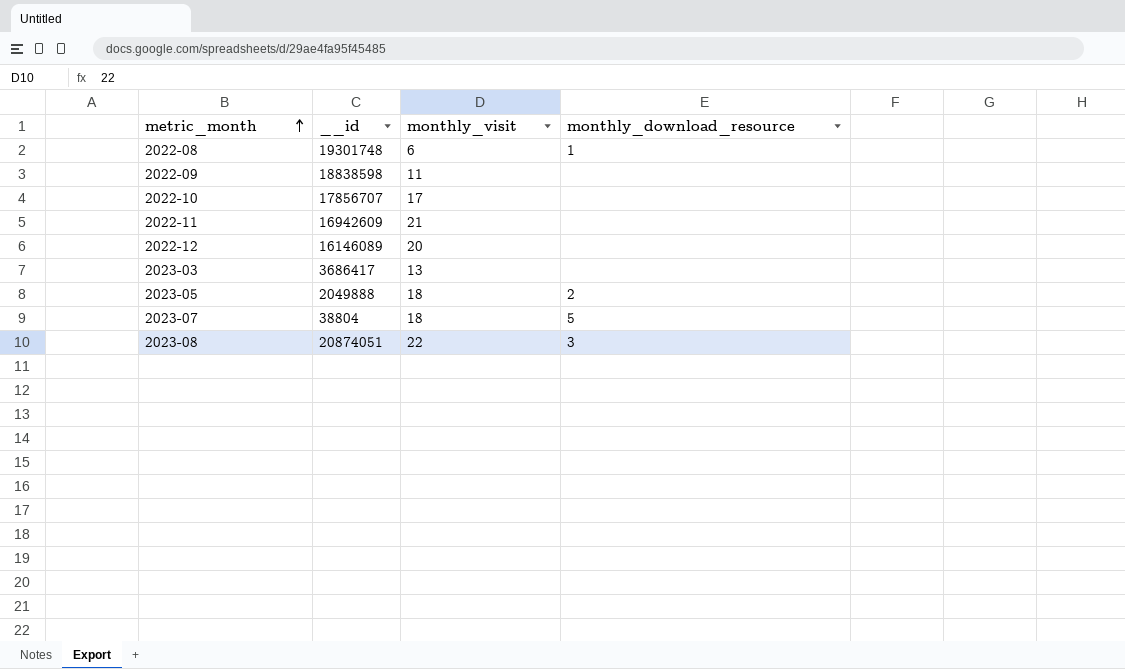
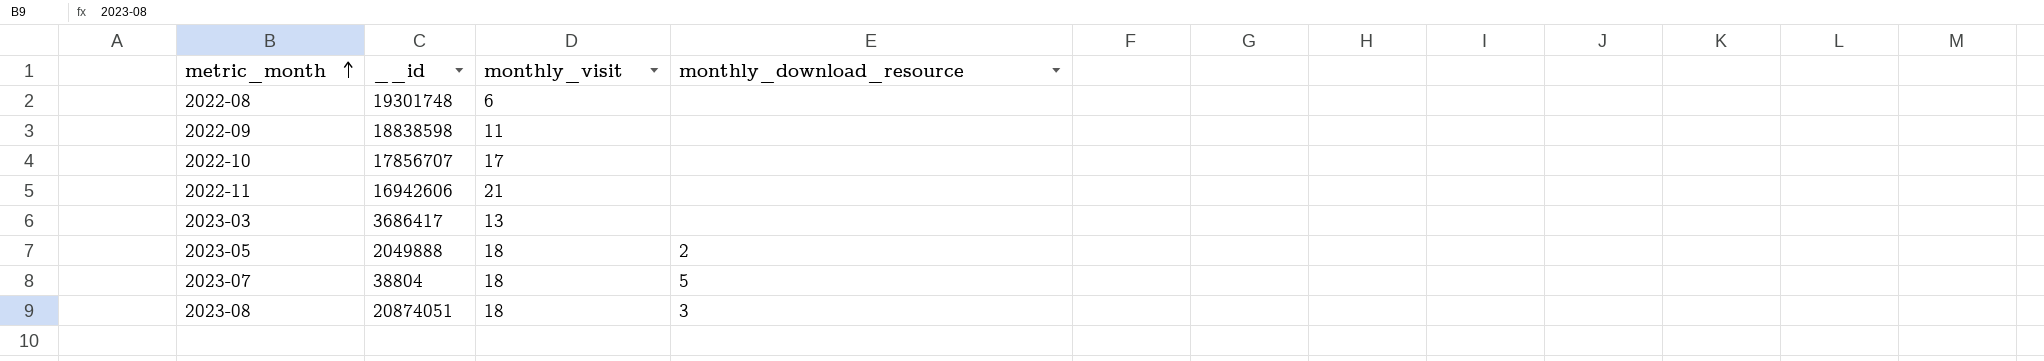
row 2022-12: 16146089 | 20 | none -> none
2022-08 | monthly_download_resource: 1 -> none
2022-11 | __id: 16942609 -> 16942606
2023-08 | monthly_visit: 22 -> 18

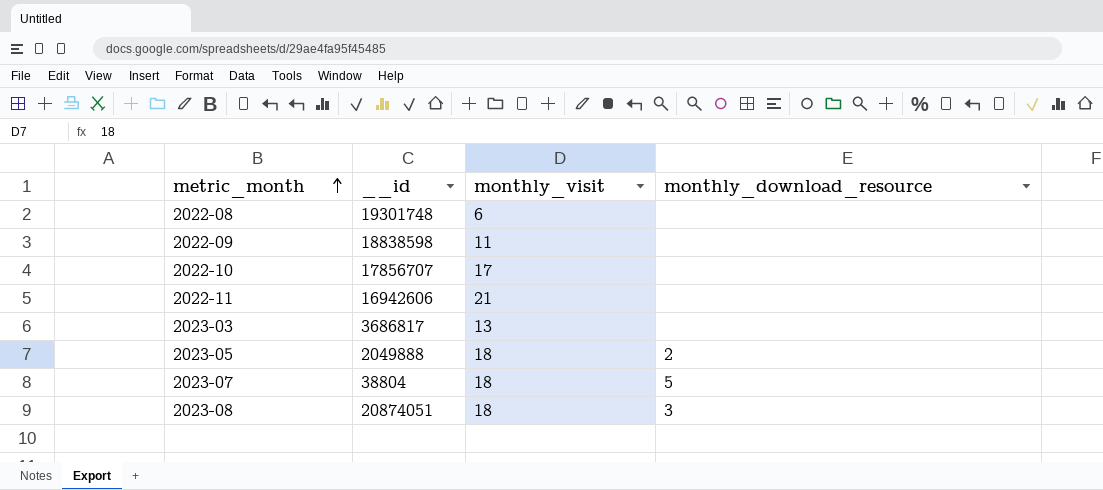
2023-03 | __id: 3686417 -> 3686817

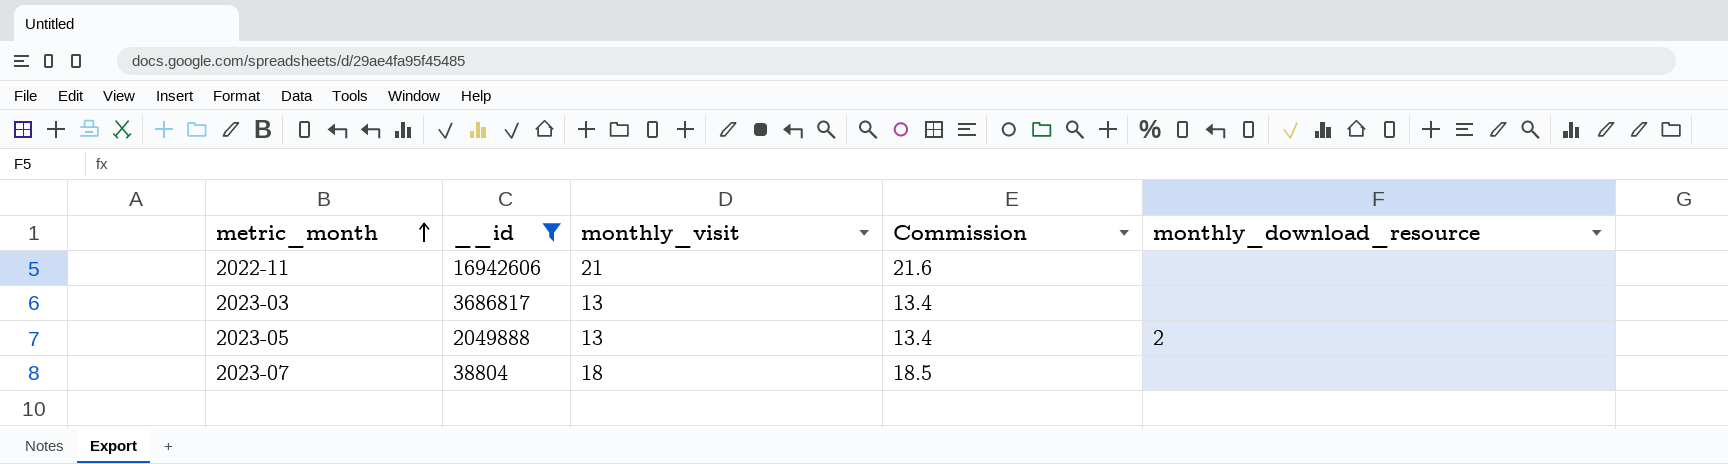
filter: none -> __id <= 16942606
column Commission | formula: none -> [monthly_visit] * 1.03
2023-05 | monthly_visit: 18 -> 13
2023-07 | monthly_download_resource: 5 -> none

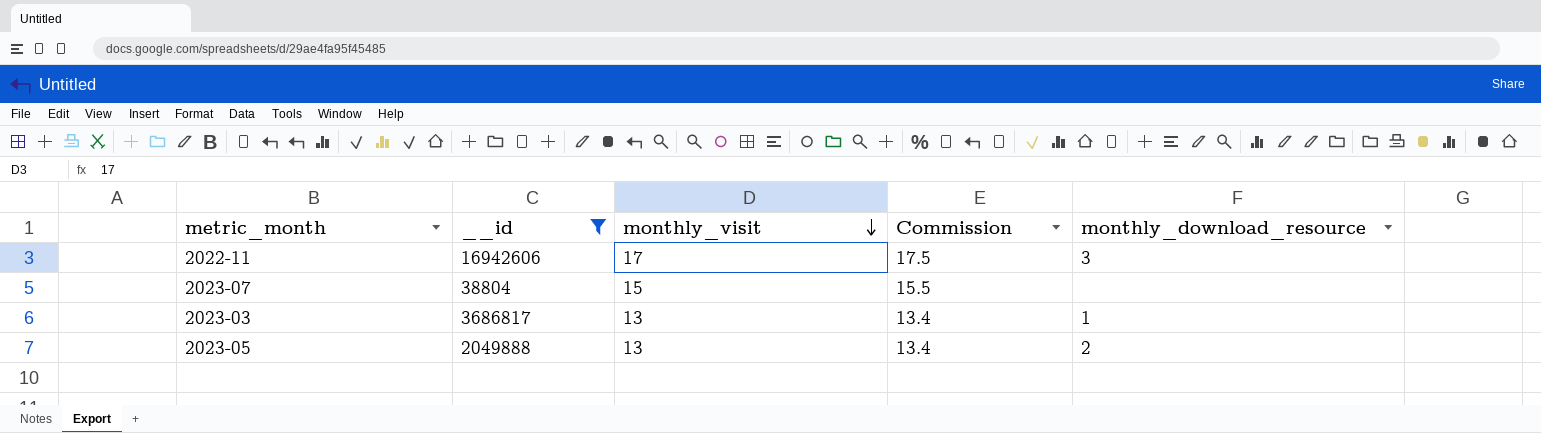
row order: metric_month ascending -> monthly_visit descending
2022-11 | monthly_visit: 21 -> 17
2022-11 | Commission: 21.6 -> 17.5
2022-11 | monthly_download_resource: none -> 3
2023-07 | monthly_visit: 18 -> 15
2023-07 | Commission: 18.5 -> 15.5
2023-03 | monthly_download_resource: none -> 1

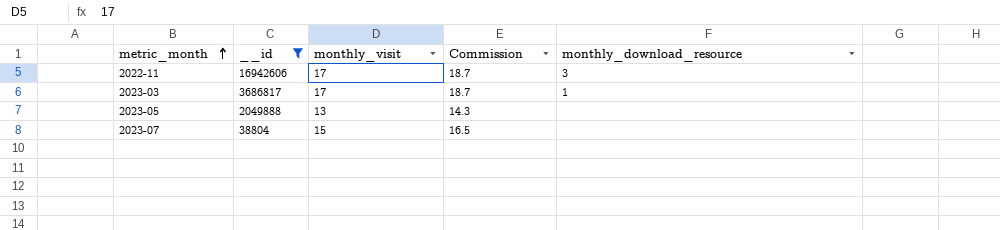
row order: monthly_visit descending -> metric_month ascending
column Commission | formula: [monthly_visit] * 1.03 -> [monthly_visit] * 1.1
2023-03 | monthly_visit: 13 -> 17
2023-05 | monthly_download_resource: 2 -> none

